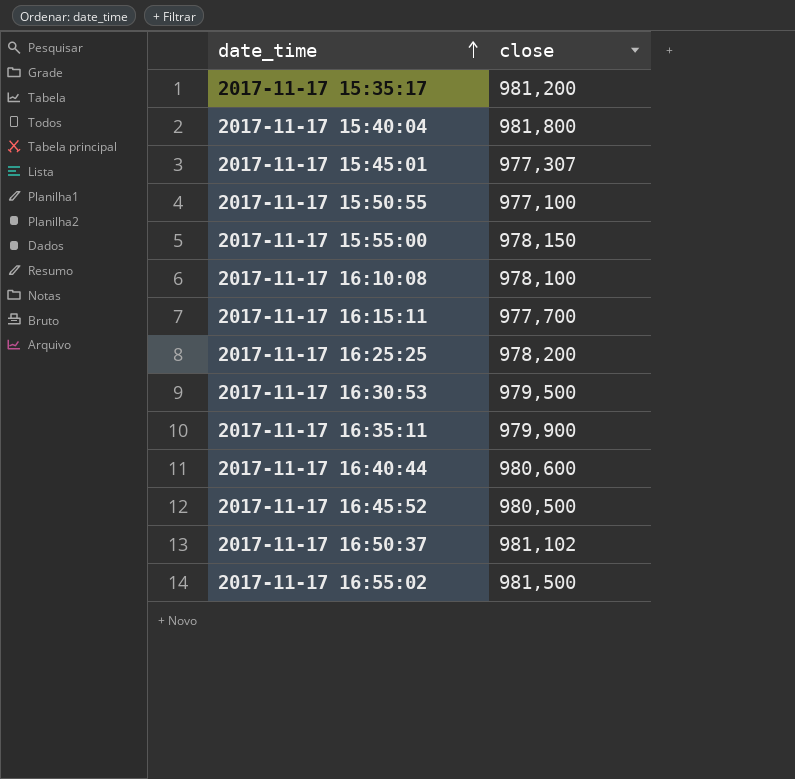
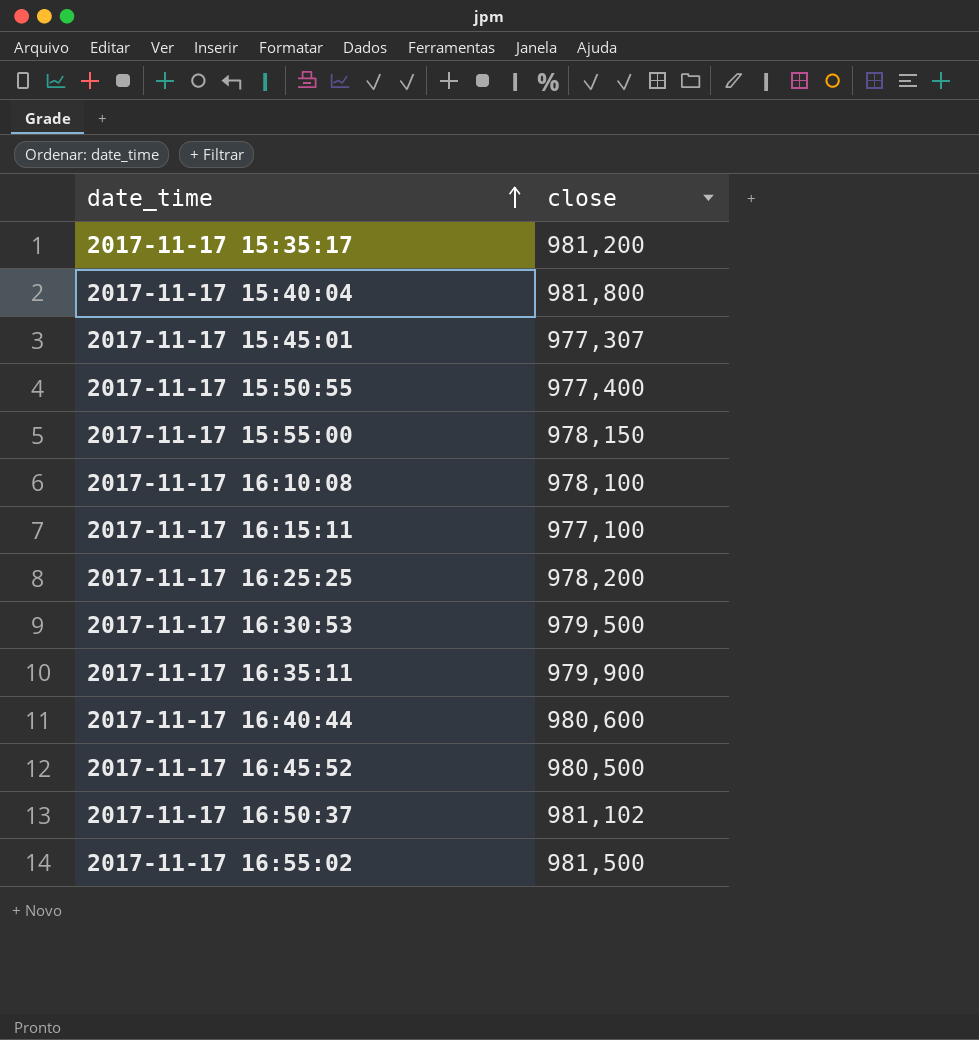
2017-11-17 15:50:55 | close: 977,100 -> 977,400
2017-11-17 16:15:11 | close: 977,700 -> 977,100

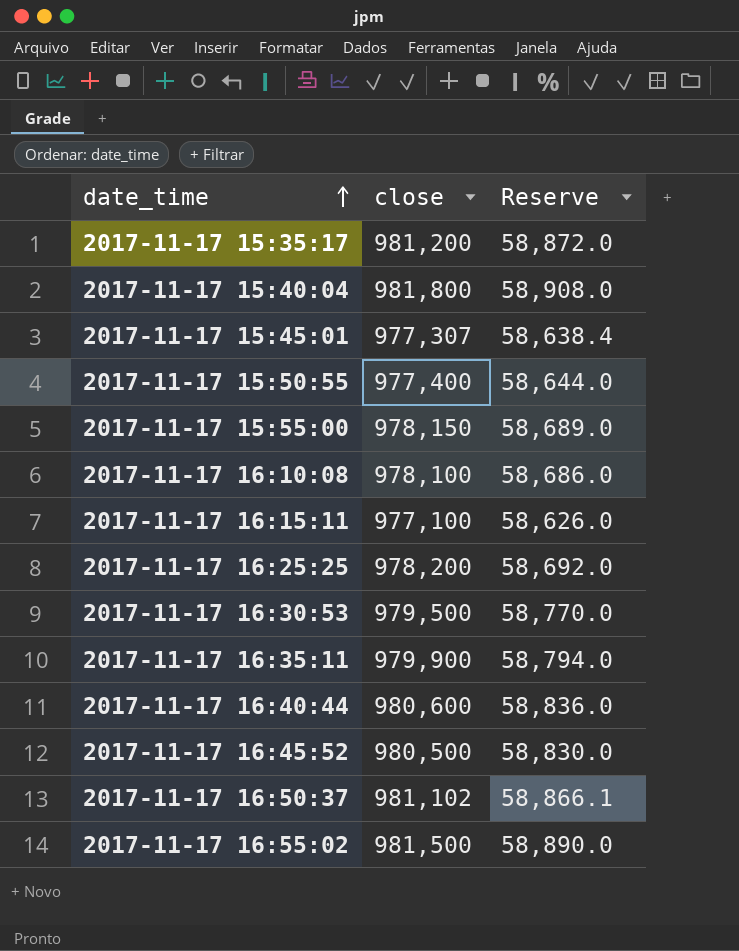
column Reserve | formula: none -> [close] * 0.06

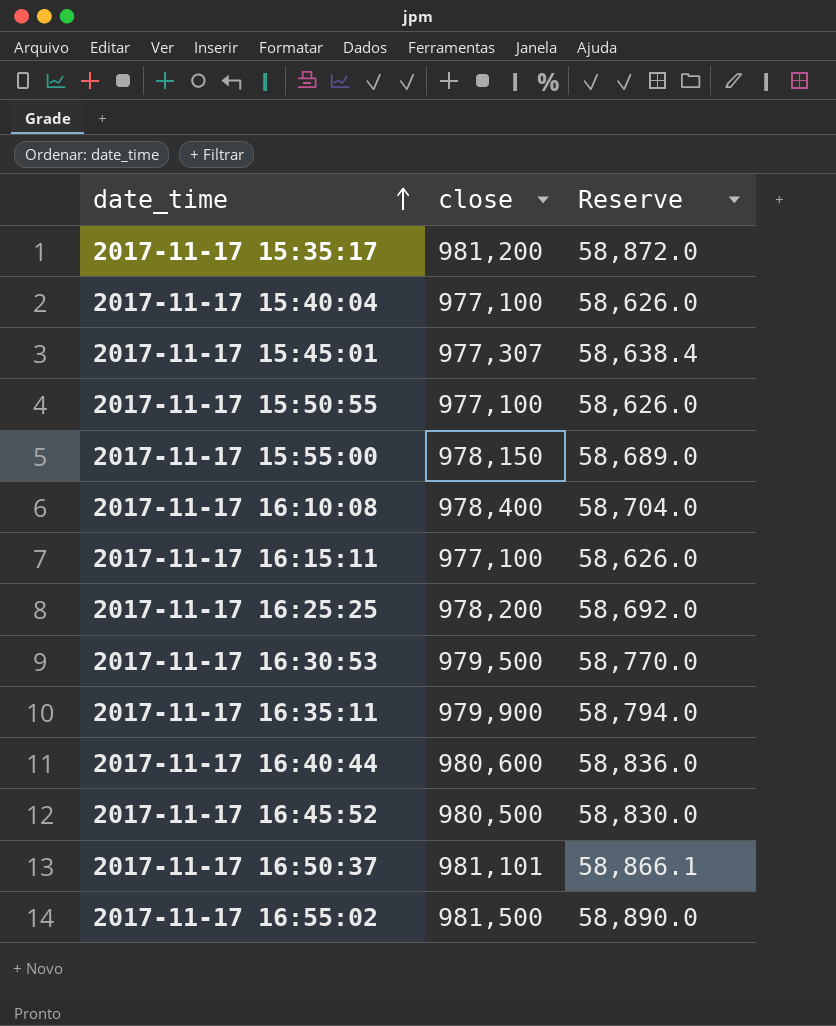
2017-11-17 15:40:04 | close: 981,800 -> 977,100
2017-11-17 15:40:04 | Reserve: 58,908.0 -> 58,626.0
2017-11-17 15:50:55 | close: 977,400 -> 977,100
2017-11-17 15:50:55 | Reserve: 58,644.0 -> 58,626.0
2017-11-17 16:10:08 | close: 978,100 -> 978,400
2017-11-17 16:10:08 | Reserve: 58,686.0 -> 58,704.0
2017-11-17 16:50:37 | close: 981,102 -> 981,101

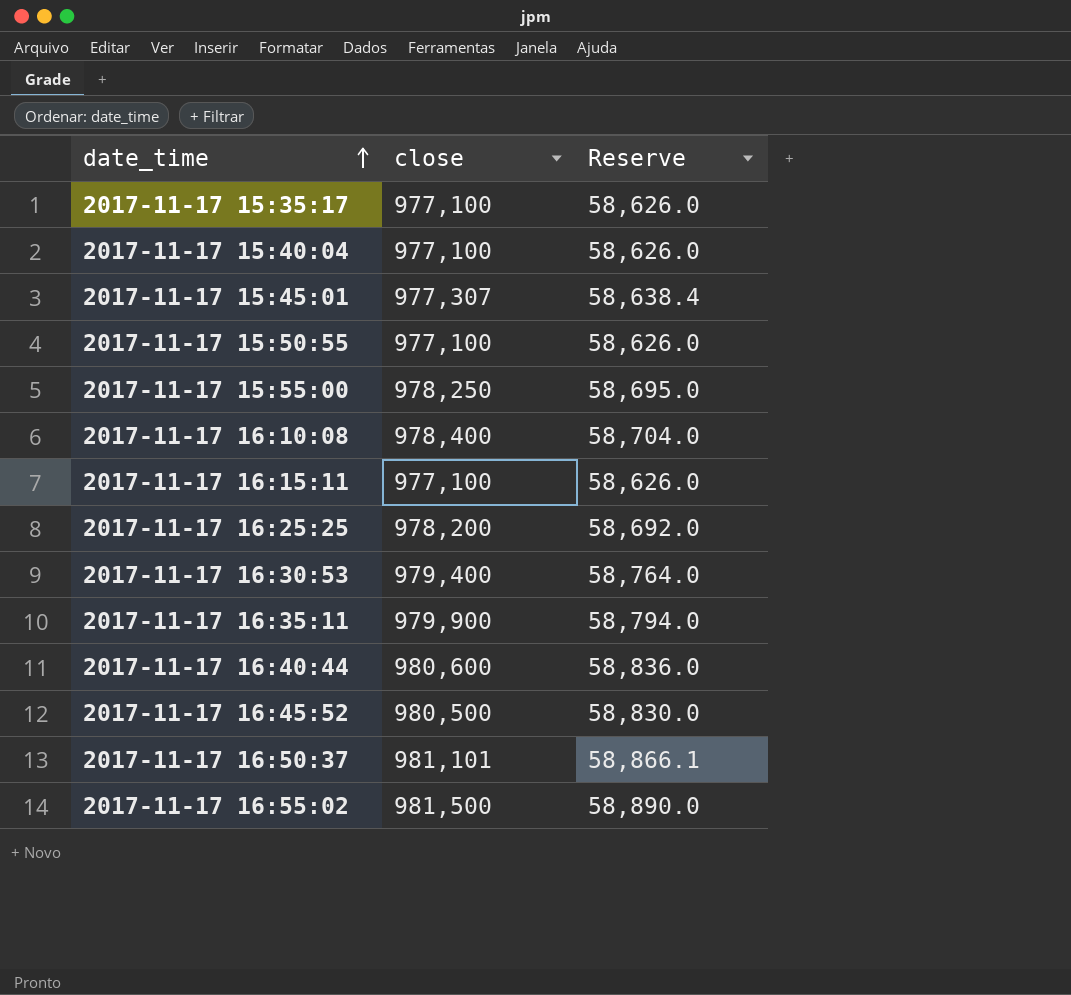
2017-11-17 15:35:17 | close: 981,200 -> 977,100
2017-11-17 15:35:17 | Reserve: 58,872.0 -> 58,626.0
2017-11-17 15:55:00 | close: 978,150 -> 978,250
2017-11-17 15:55:00 | Reserve: 58,689.0 -> 58,695.0
2017-11-17 16:30:53 | close: 979,500 -> 979,400
2017-11-17 16:30:53 | Reserve: 58,770.0 -> 58,764.0

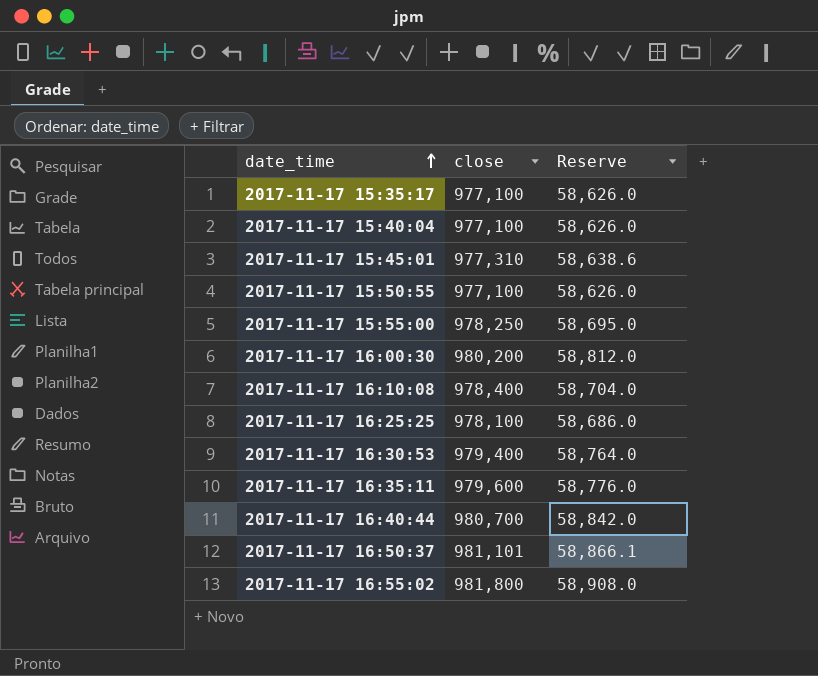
row 2017-11-17 16:15:11: 977,100 | 58,626.0 -> none
row 2017-11-17 16:45:52: 980,500 | 58,830.0 -> none
2017-11-17 15:45:01 | close: 977,307 -> 977,310
2017-11-17 15:45:01 | Reserve: 58,638.4 -> 58,638.6
row 2017-11-17 16:00:30: none -> 980,200 | 58,812.0
2017-11-17 16:25:25 | close: 978,200 -> 978,100
2017-11-17 16:25:25 | Reserve: 58,692.0 -> 58,686.0
2017-11-17 16:35:11 | close: 979,900 -> 979,600
2017-11-17 16:35:11 | Reserve: 58,794.0 -> 58,776.0
2017-11-17 16:40:44 | close: 980,600 -> 980,700
2017-11-17 16:40:44 | Reserve: 58,836.0 -> 58,842.0
2017-11-17 16:55:02 | close: 981,500 -> 981,800
2017-11-17 16:55:02 | Reserve: 58,890.0 -> 58,908.0

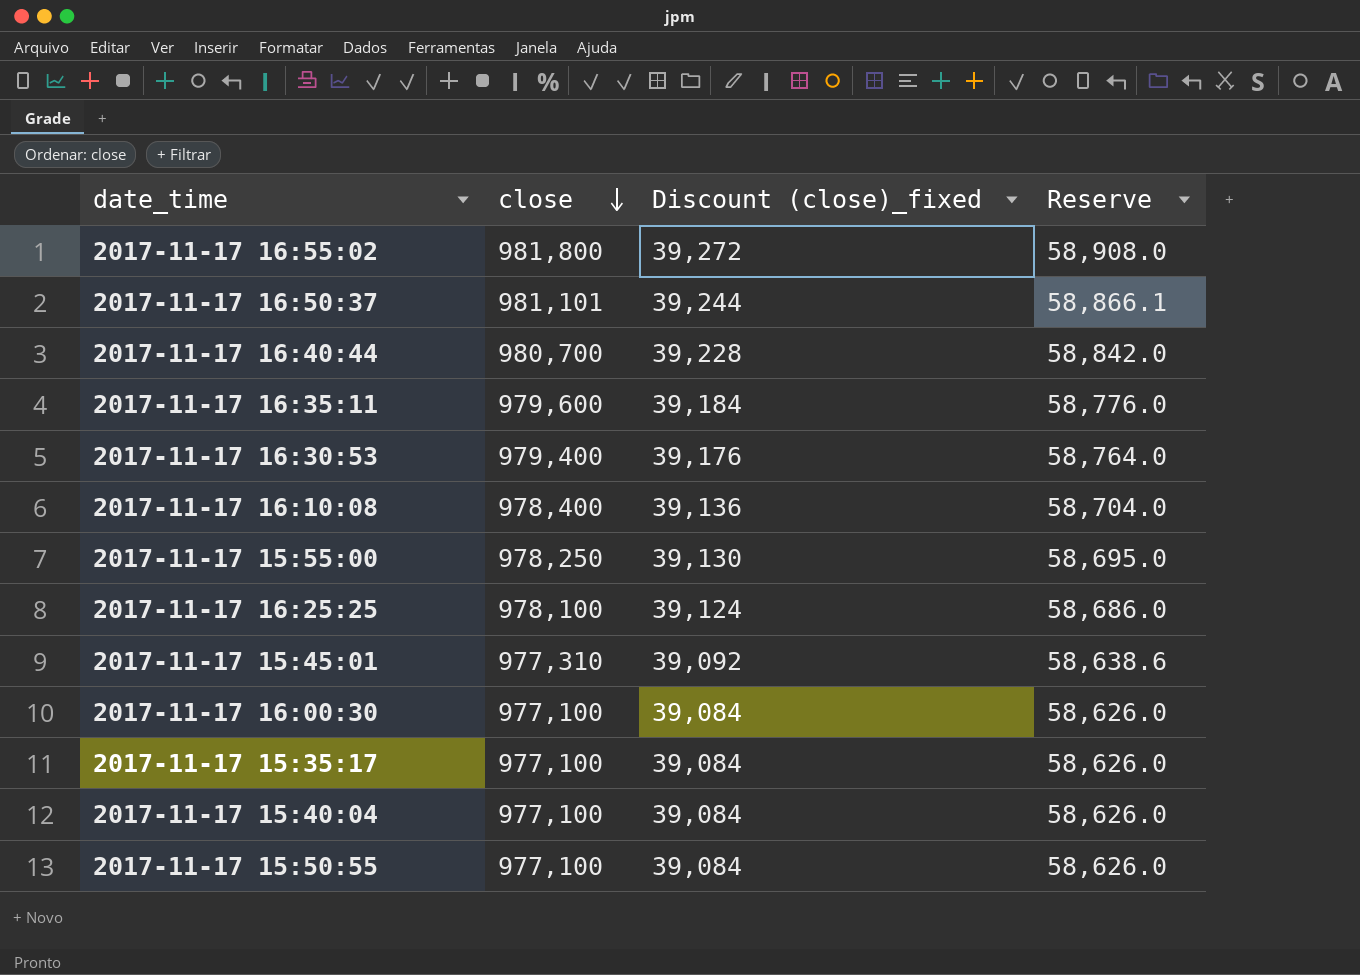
row order: date_time ascending -> close descending
column Discount (close)_fixed | formula: none -> [close] * 0.04
2017-11-17 16:00:30 | close: 980,200 -> 977,100
2017-11-17 16:00:30 | Reserve: 58,812.0 -> 58,626.0

